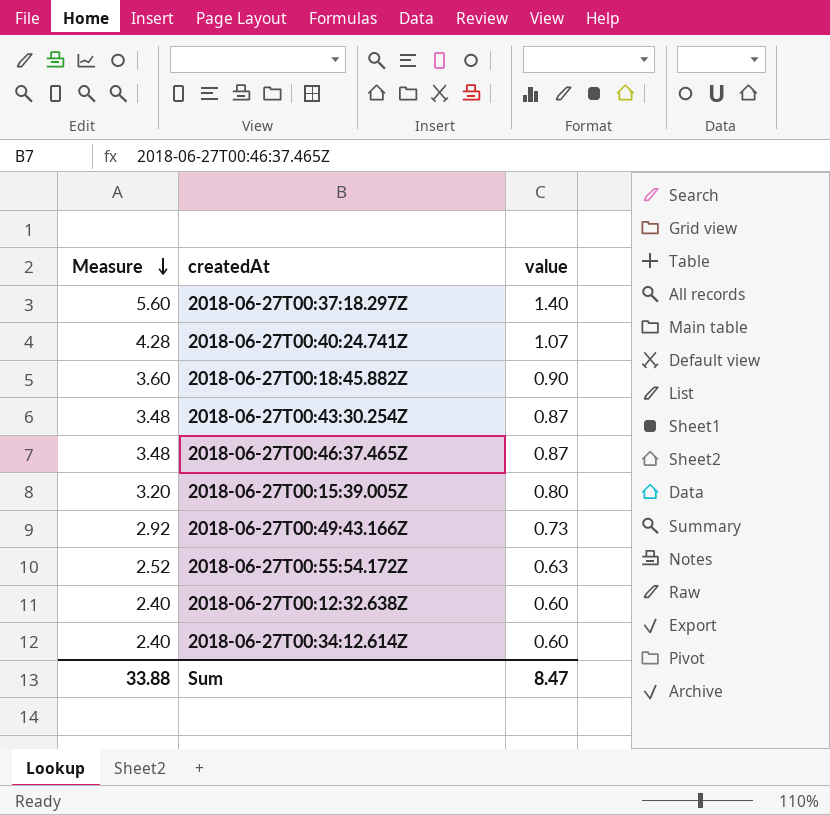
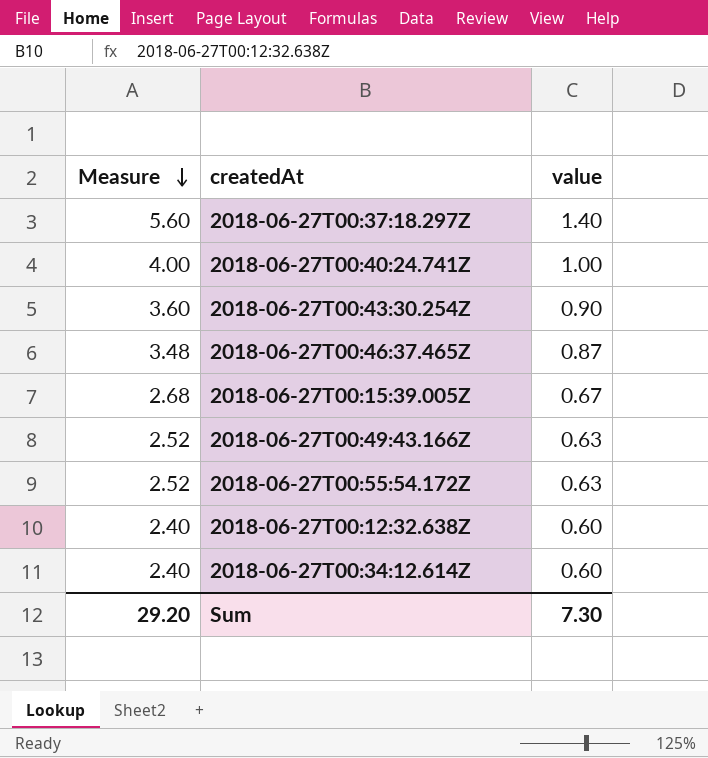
row 2018-06-27T00:18:45.882Z: 3.60 | 0.90 -> none
2018-06-27T00:40:24.741Z | Measure: 4.28 -> 4.00
2018-06-27T00:40:24.741Z | value: 1.07 -> 1.00
2018-06-27T00:43:30.254Z | Measure: 3.48 -> 3.60
2018-06-27T00:43:30.254Z | value: 0.87 -> 0.90
2018-06-27T00:15:39.005Z | Measure: 3.20 -> 2.68
2018-06-27T00:15:39.005Z | value: 0.80 -> 0.67
2018-06-27T00:49:43.166Z | Measure: 2.92 -> 2.52
2018-06-27T00:49:43.166Z | value: 0.73 -> 0.63
Sum | Measure: 33.88 -> 29.20
Sum | value: 8.47 -> 7.30

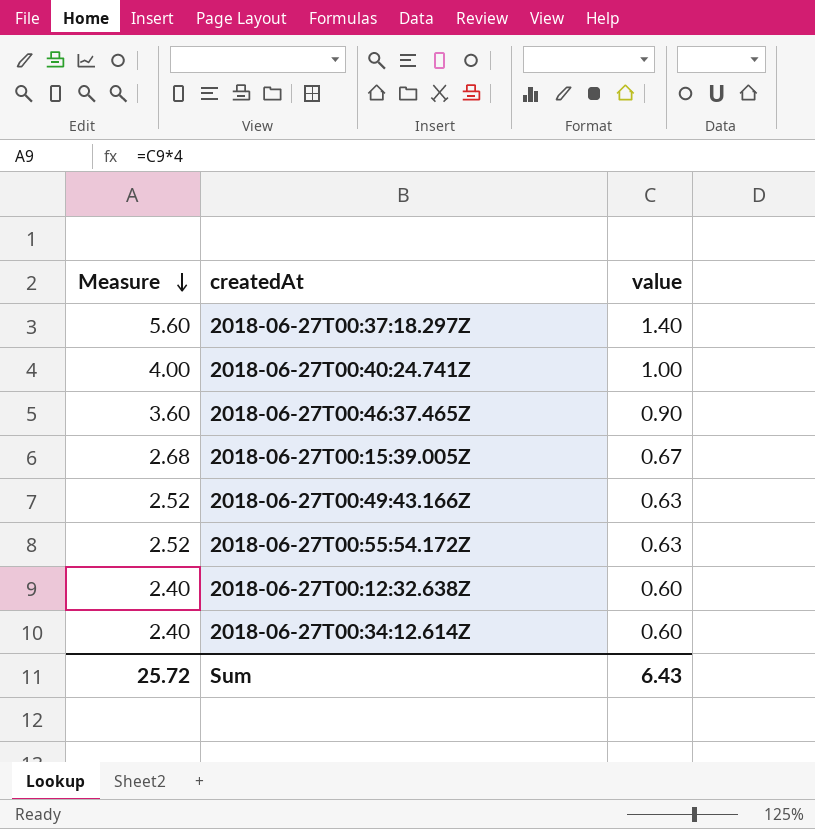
row 2018-06-27T00:43:30.254Z: 3.60 | 0.90 -> none
2018-06-27T00:46:37.465Z | Measure: 3.48 -> 3.60
2018-06-27T00:46:37.465Z | value: 0.87 -> 0.90
Sum | Measure: 29.20 -> 25.72
Sum | value: 7.30 -> 6.43

